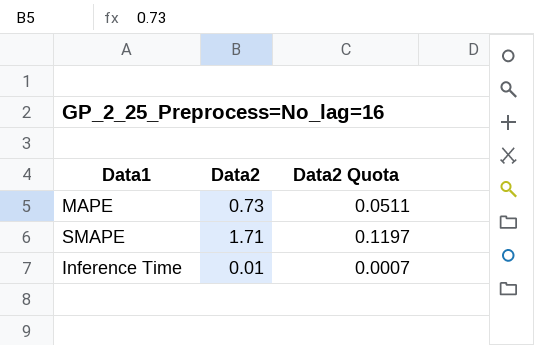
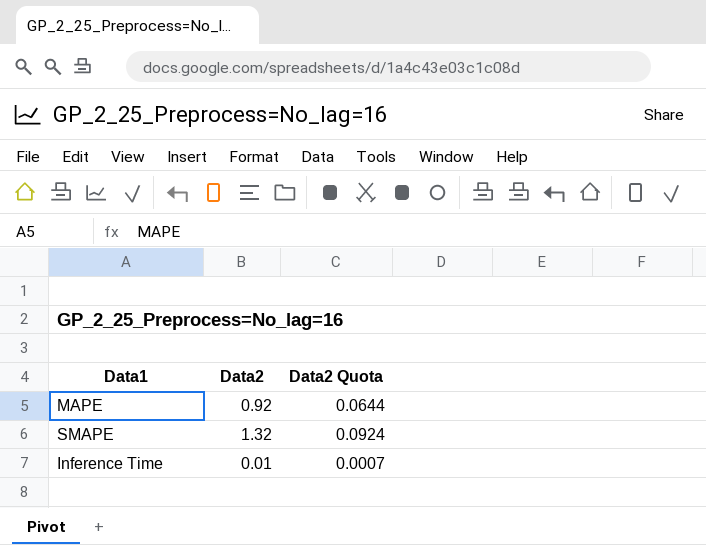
MAPE | Data2: 0.73 -> 0.92
MAPE | Data2 Quota: 0.0511 -> 0.0644
SMAPE | Data2: 1.71 -> 1.32
SMAPE | Data2 Quota: 0.1197 -> 0.0924

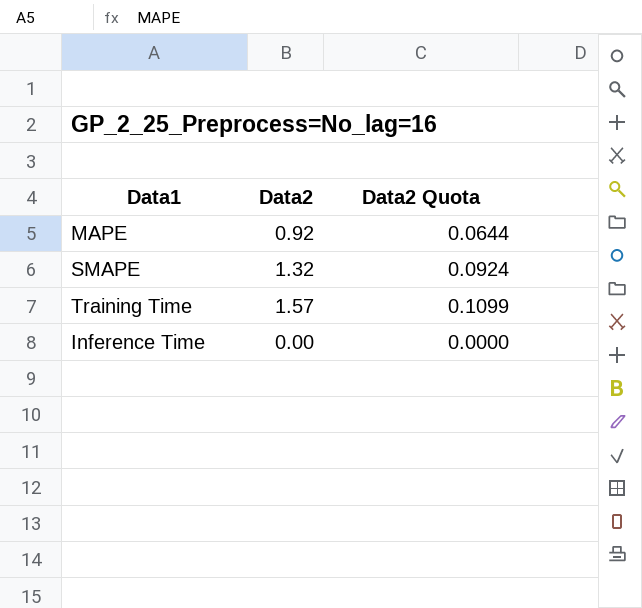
row Training Time: none -> 1.57 | 0.1099
Inference Time | Data2: 0.01 -> 0.00
Inference Time | Data2 Quota: 0.0007 -> 0.0000

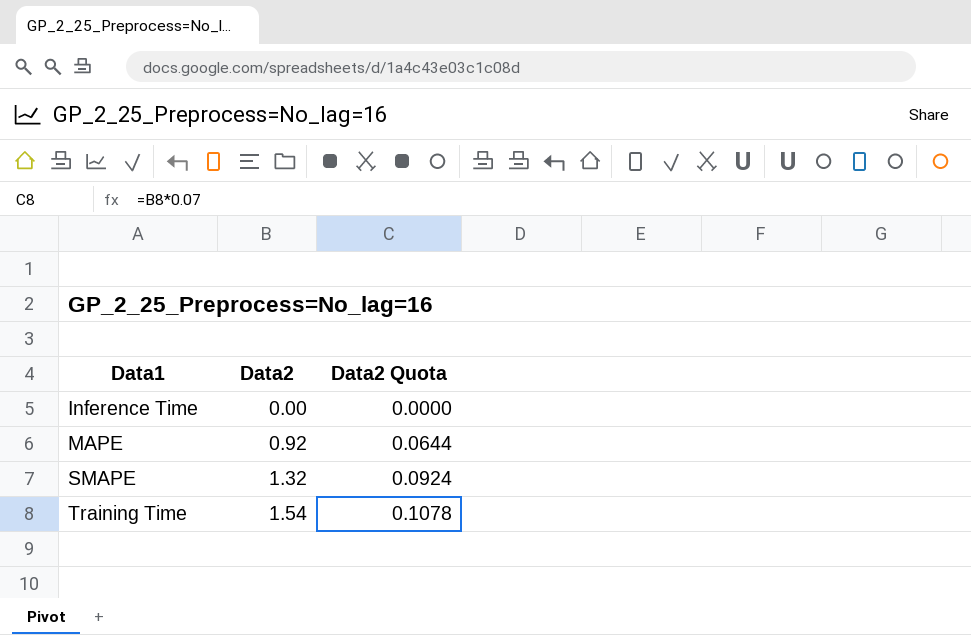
row order: none -> Data1 ascending
Training Time | Data2: 1.57 -> 1.54
Training Time | Data2 Quota: 0.1099 -> 0.1078

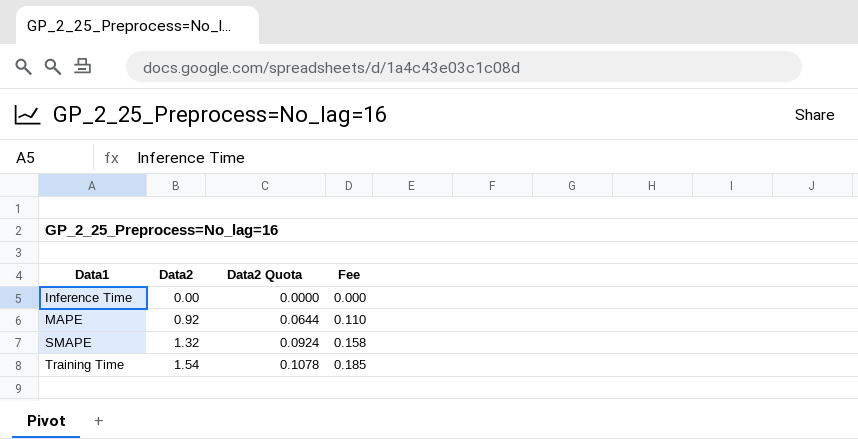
column Fee | formula: none -> [Data2] * 0.12

